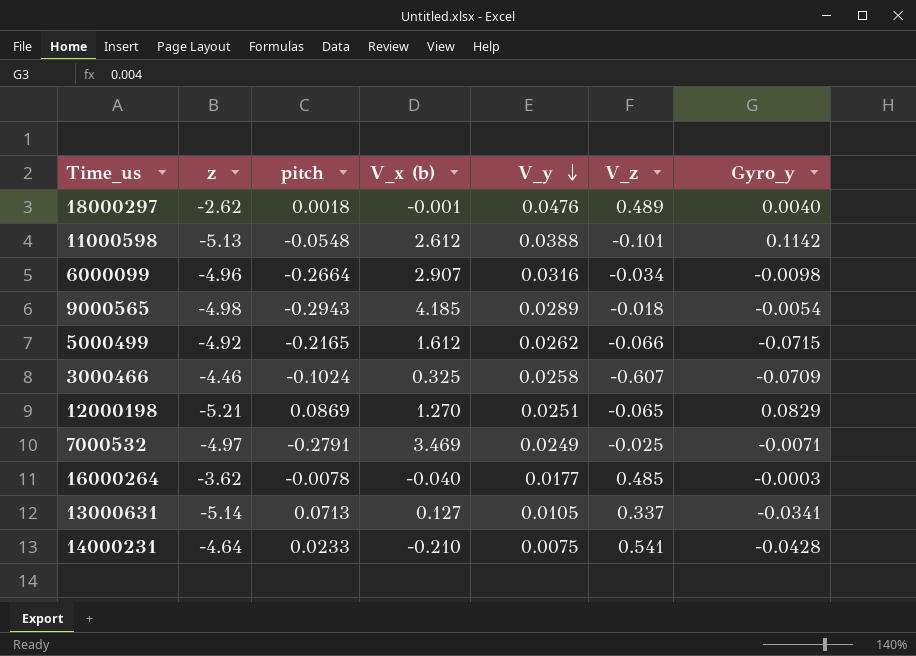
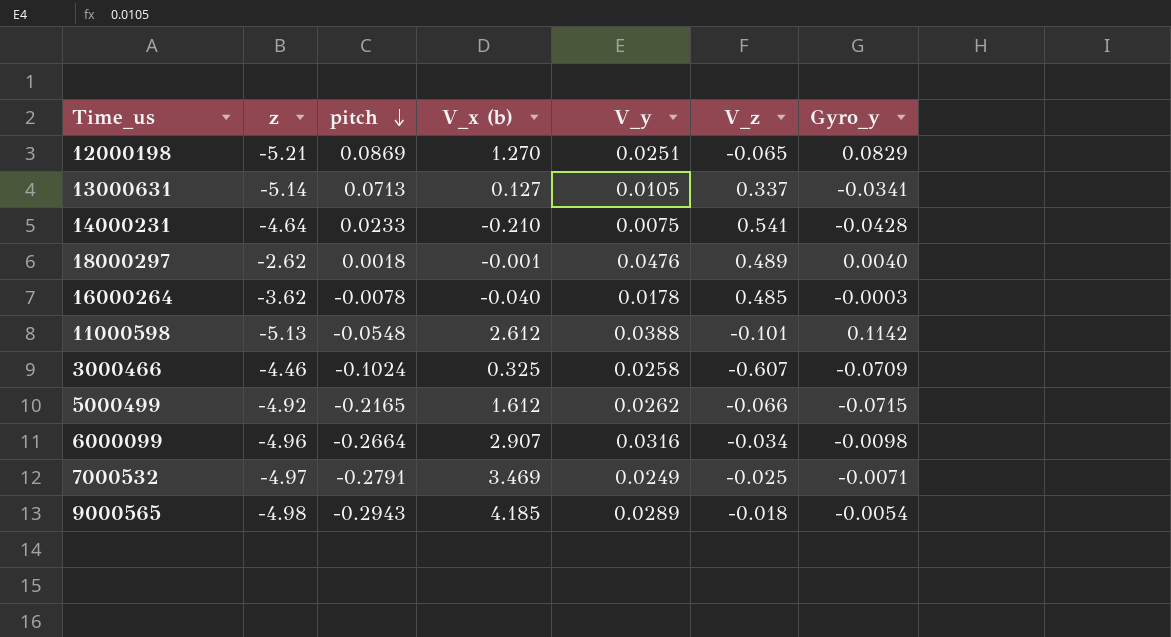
row order: V_y descending -> pitch descending
16000264 | V_y: 0.0177 -> 0.0178

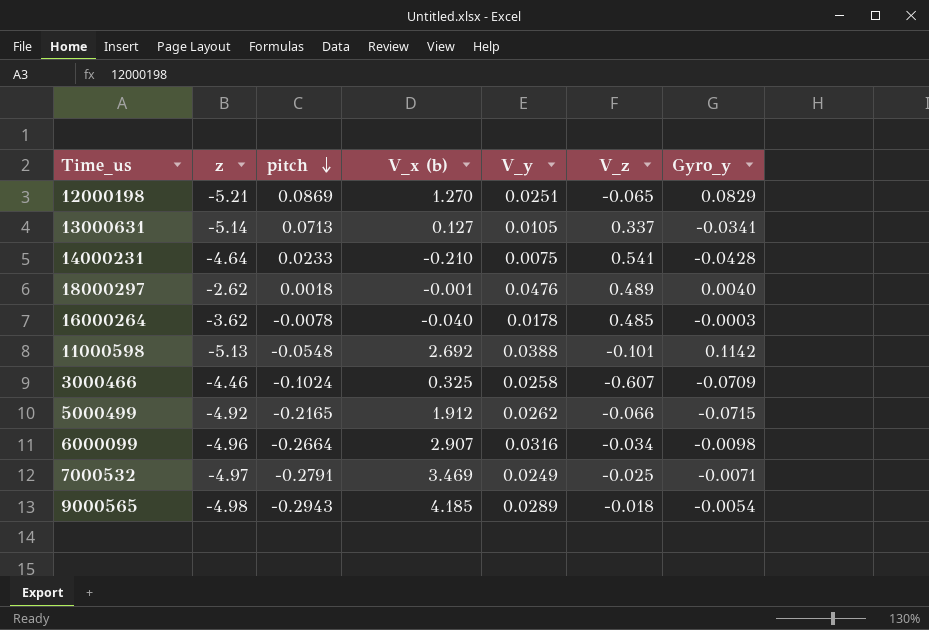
11000598 | V_x (b): 2.612 -> 2.692
5000499 | V_x (b): 1.612 -> 1.912

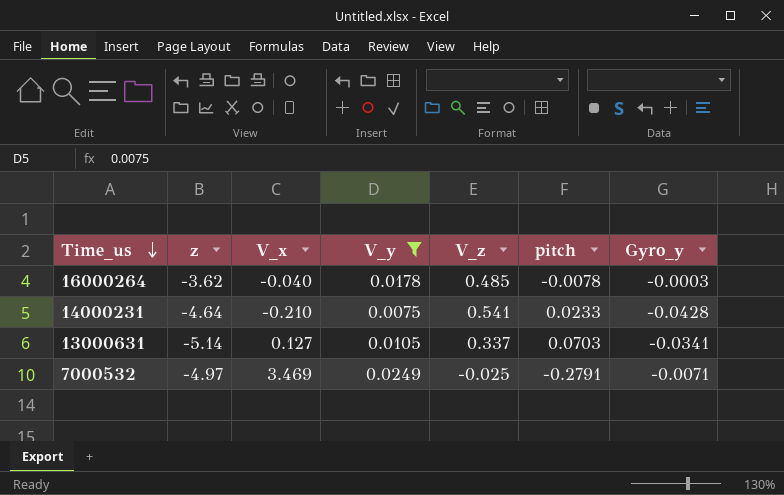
filter: none -> V_y <= 0.0249
row order: pitch descending -> Time_us descending
column name: V_x (b) -> V_x
column pitch | position: 3 -> 6
13000631 | pitch: 0.0713 -> 0.0703

